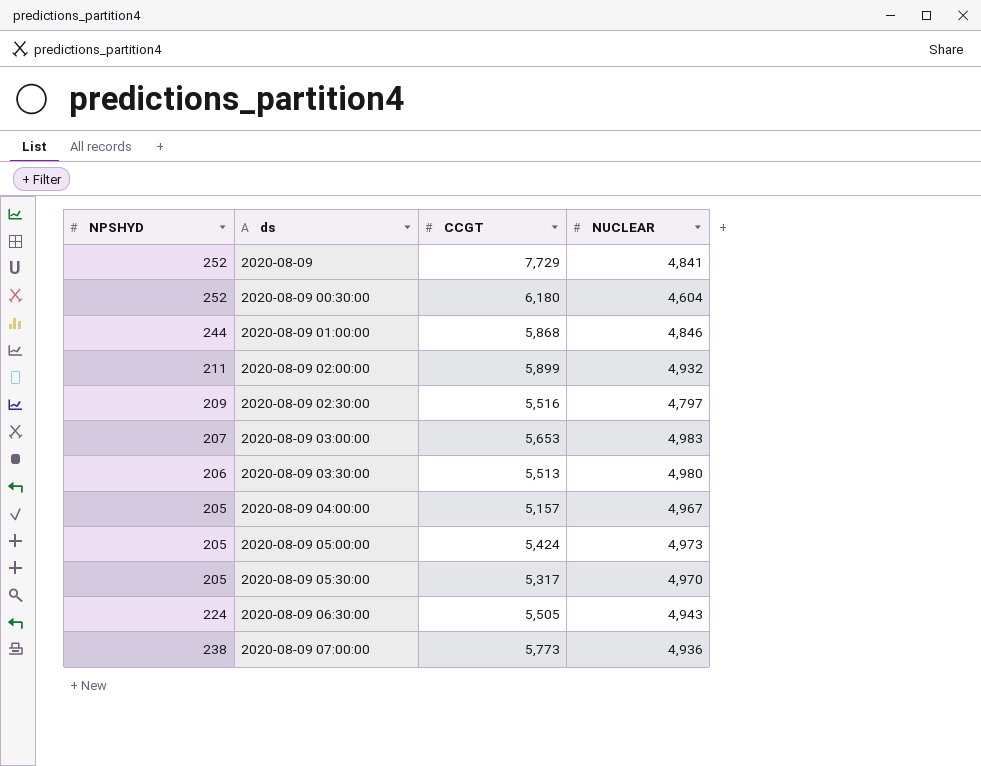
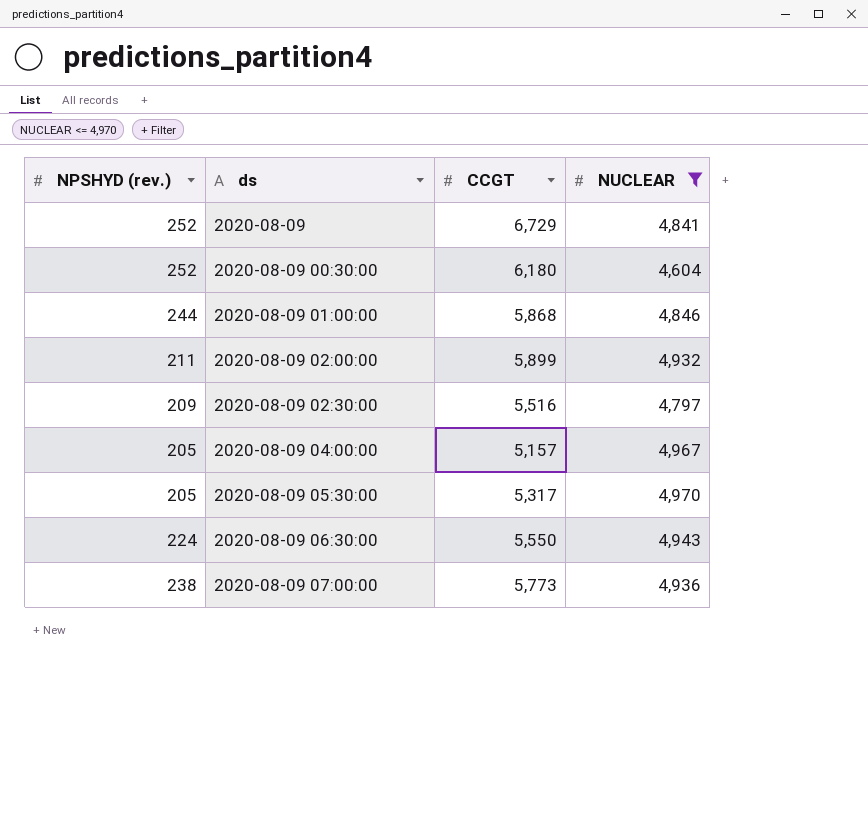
filter: none -> NUCLEAR <= 4,970
column name: NPSHYD -> NPSHYD (rev.)
2020-08-09 | CCGT: 7,729 -> 6,729
2020-08-09 06:30:00 | CCGT: 5,505 -> 5,550

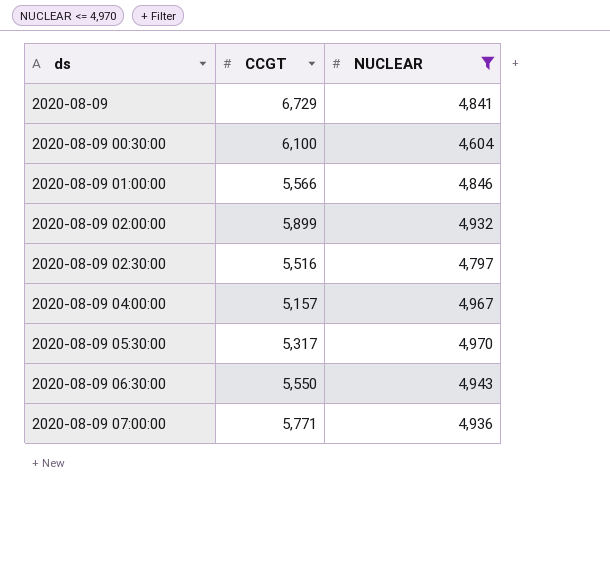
column NPSHYD (rev.) | position: 1 -> none
2020-08-09 00:30:00 | CCGT: 6,180 -> 6,100
2020-08-09 01:00:00 | CCGT: 5,868 -> 5,566
2020-08-09 07:00:00 | CCGT: 5,773 -> 5,771

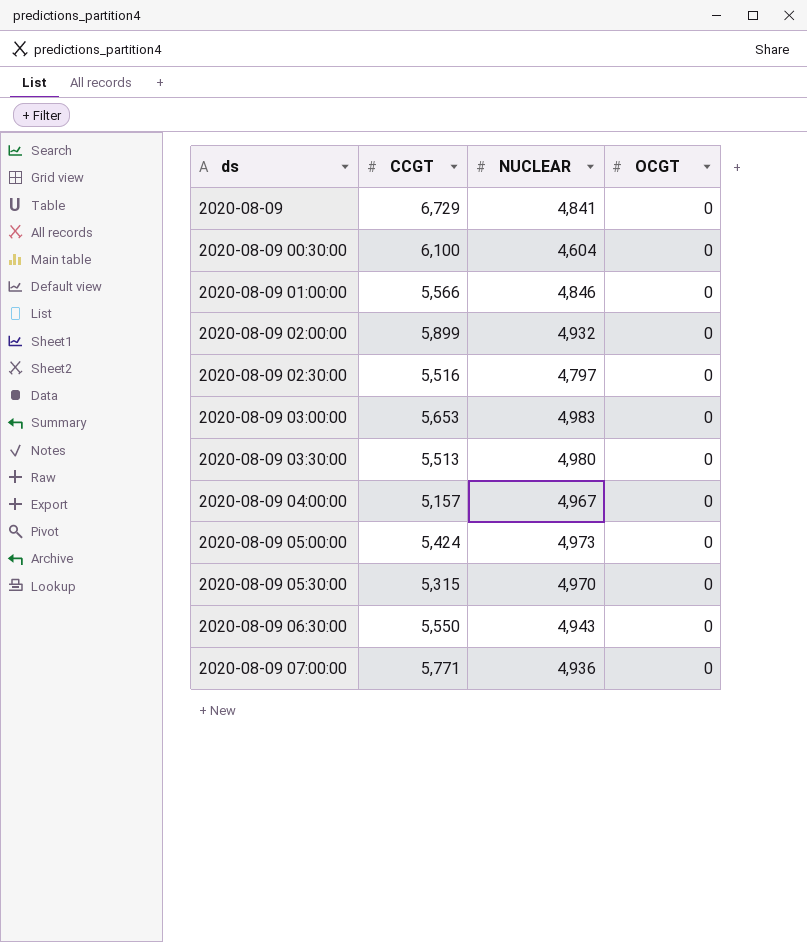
filter: NUCLEAR <= 4,970 -> none
column OCGT | position: none -> 4
2020-08-09 05:30:00 | CCGT: 5,317 -> 5,315

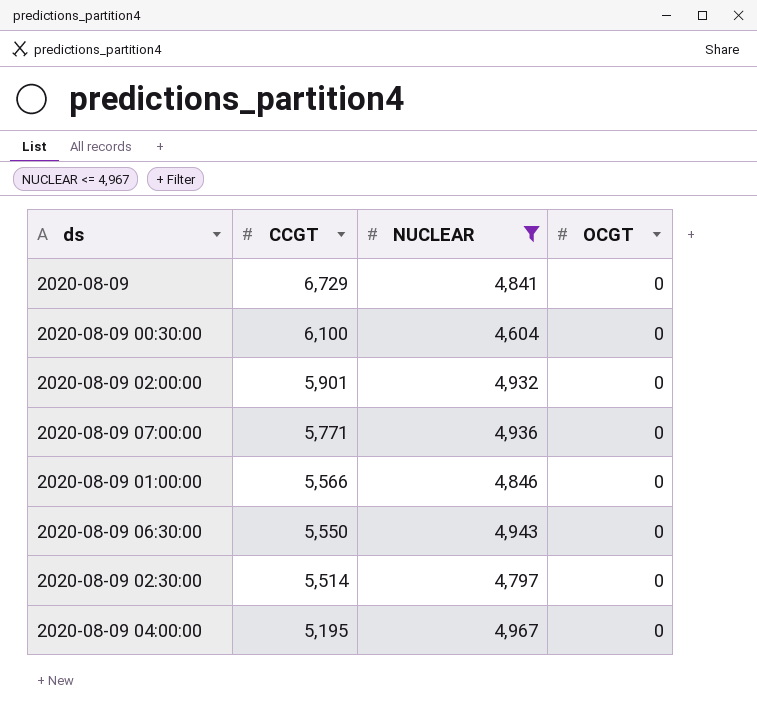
filter: none -> NUCLEAR <= 4,967
row order: ds ascending -> CCGT descending
2020-08-09 02:00:00 | CCGT: 5,899 -> 5,901
2020-08-09 02:30:00 | CCGT: 5,516 -> 5,514
2020-08-09 04:00:00 | CCGT: 5,157 -> 5,195

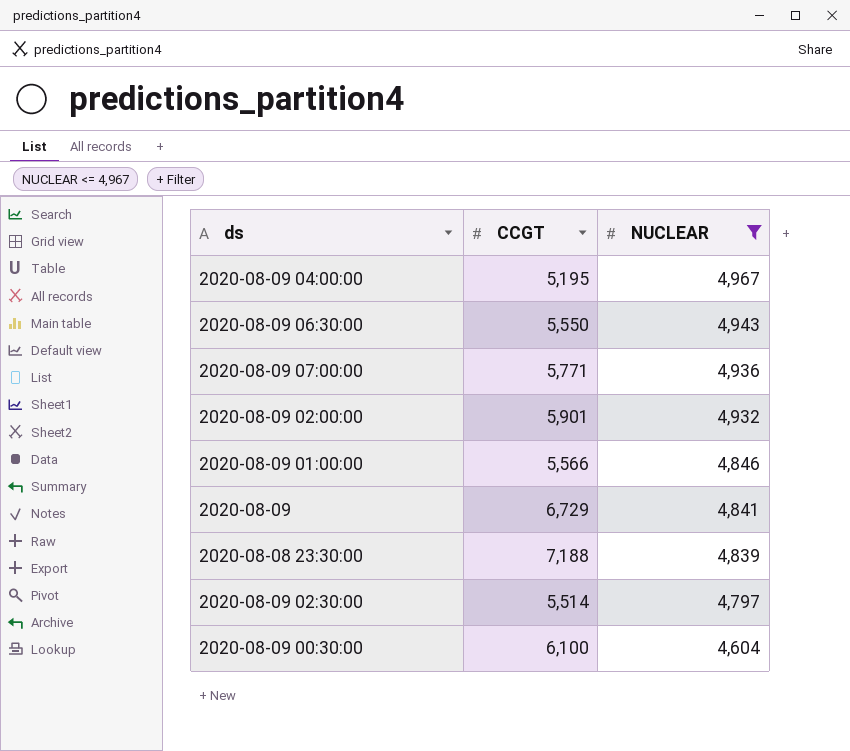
row order: CCGT descending -> NUCLEAR descending
column OCGT | position: 4 -> none
row 2020-08-08 23:30:00: none -> 7,188 | 4,839

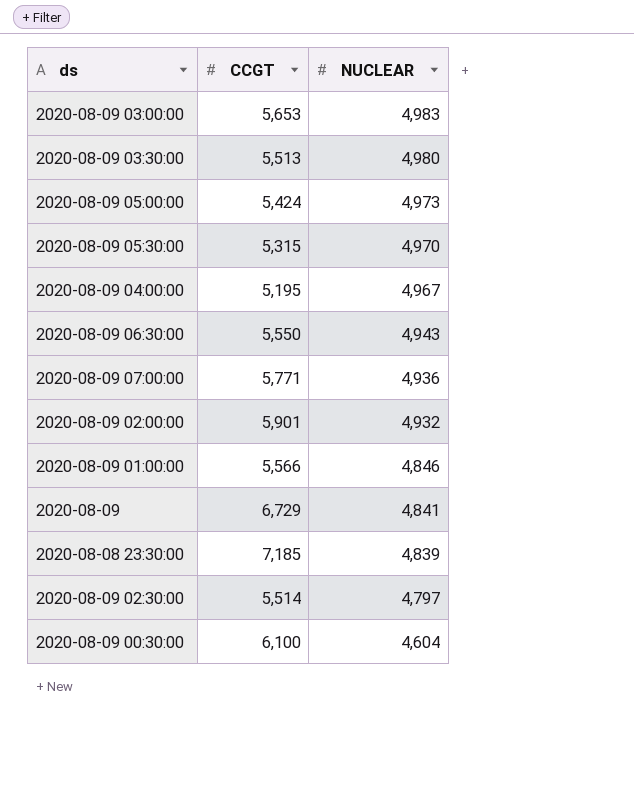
filter: NUCLEAR <= 4,967 -> none
2020-08-08 23:30:00 | CCGT: 7,188 -> 7,185

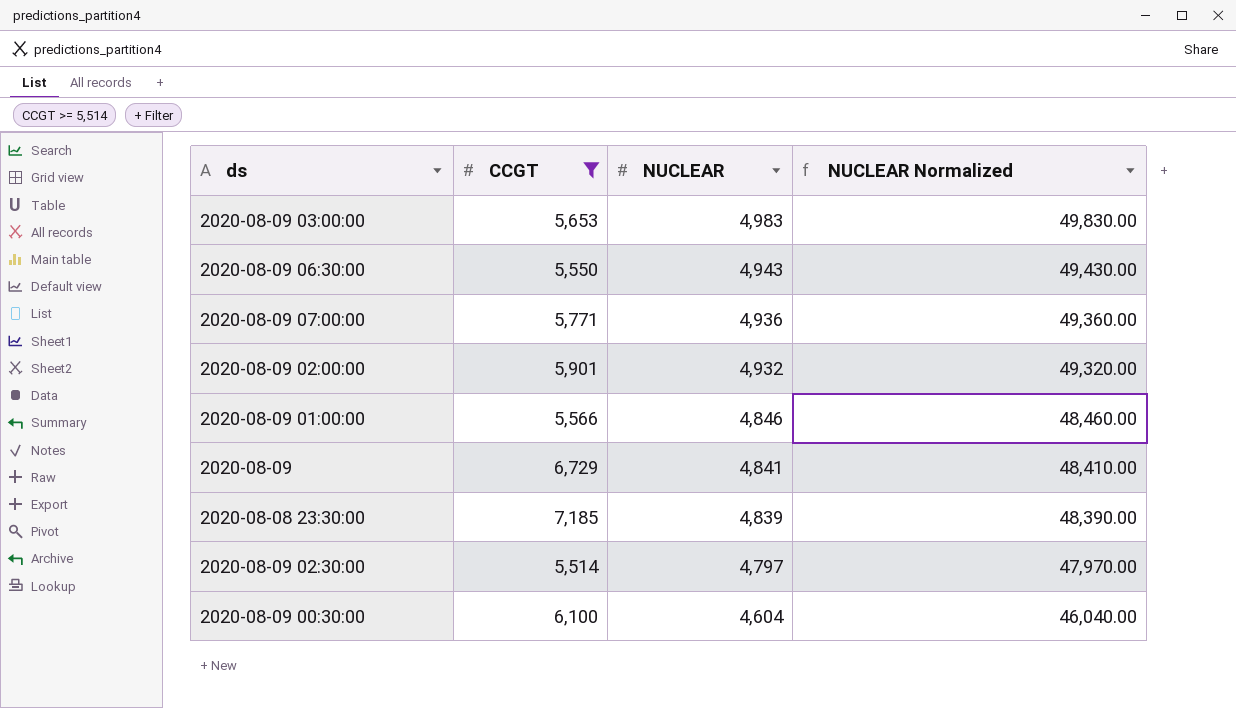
filter: none -> CCGT >= 5,514
column NUCLEAR Normalized | formula: none -> [NUCLEAR] * 10

